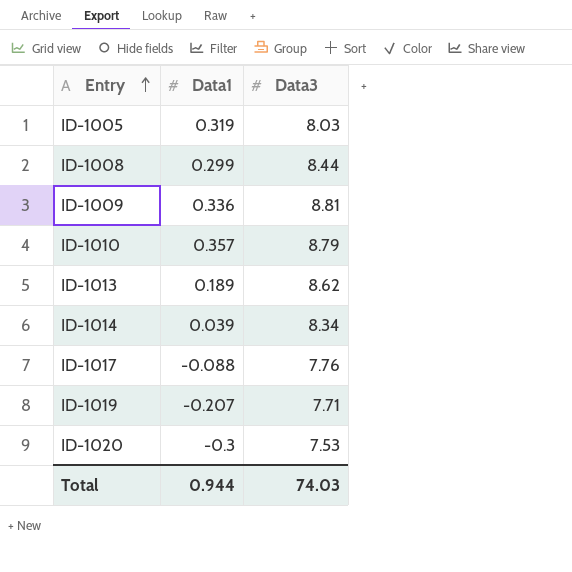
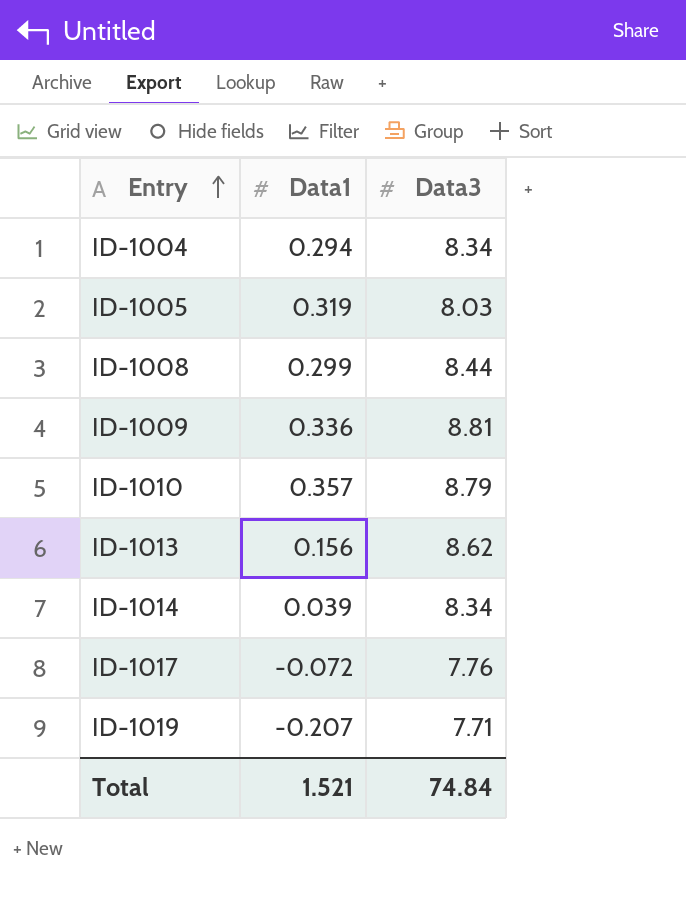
row ID-1020: -0.3 | 7.53 -> none
row ID-1004: none -> 0.294 | 8.34
ID-1013 | Data1: 0.189 -> 0.156
ID-1017 | Data1: -0.088 -> -0.072
Total | Data1: 0.944 -> 1.521
Total | Data3: 74.03 -> 74.84

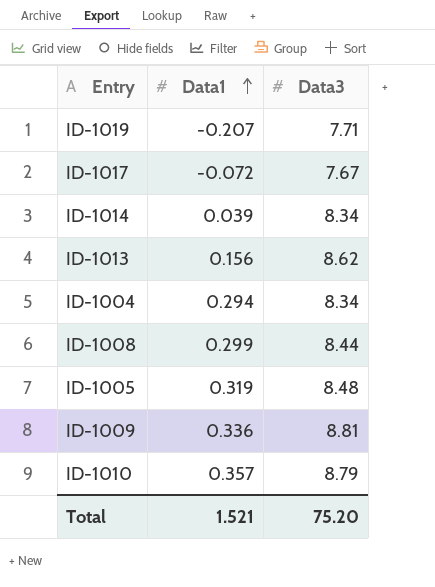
row order: Entry ascending -> Data1 ascending
ID-1017 | Data3: 7.76 -> 7.67
ID-1005 | Data3: 8.03 -> 8.48
Total | Data3: 74.84 -> 75.20

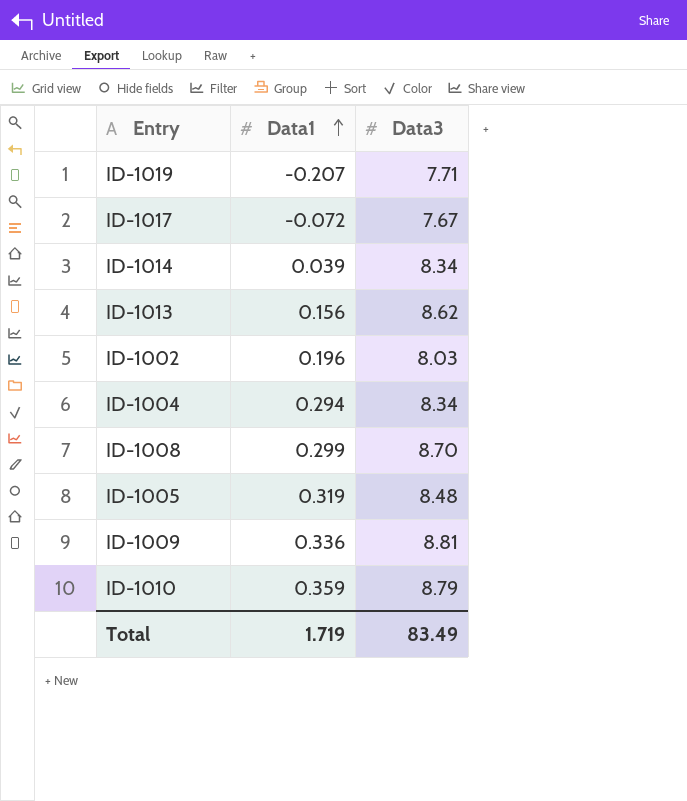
row ID-1002: none -> 0.196 | 8.03
ID-1008 | Data3: 8.44 -> 8.70
ID-1010 | Data1: 0.357 -> 0.359
Total | Data1: 1.521 -> 1.719
Total | Data3: 75.20 -> 83.49

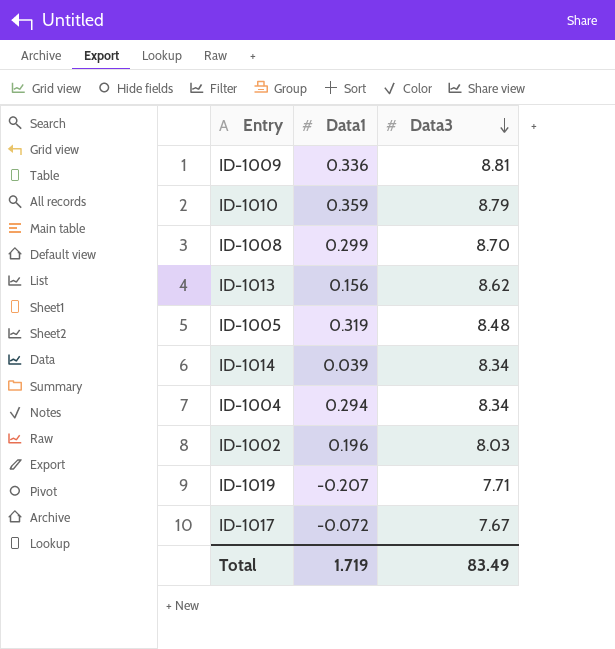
row order: Data1 ascending -> Data3 descending

